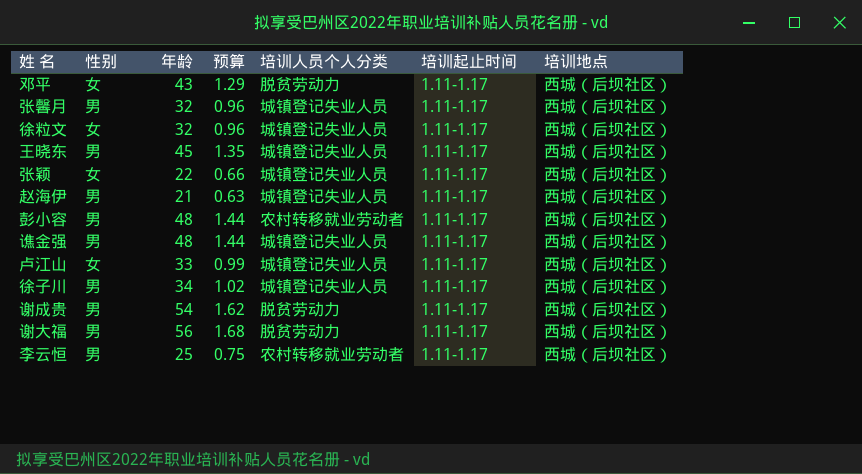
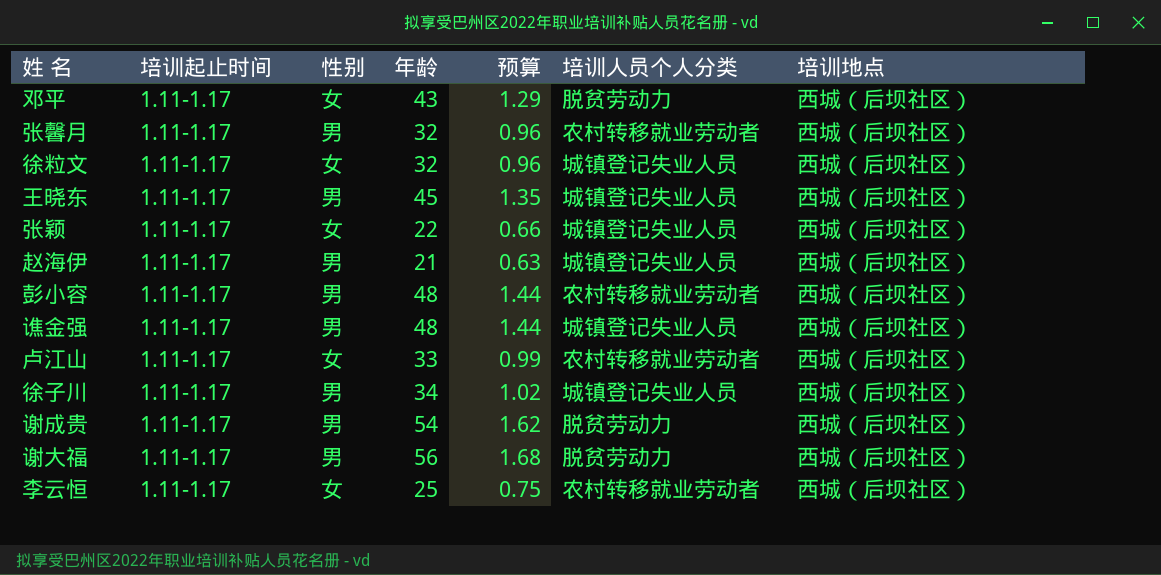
column 培训起止时间 | position: 6 -> 2
张馨月 | 培训人员个人分类: 城镇登记失业人员 -> 农村转移就业劳动者
卢江山 | 培训人员个人分类: 城镇登记失业人员 -> 农村转移就业劳动者
李云恒 | 性别: 男 -> 女

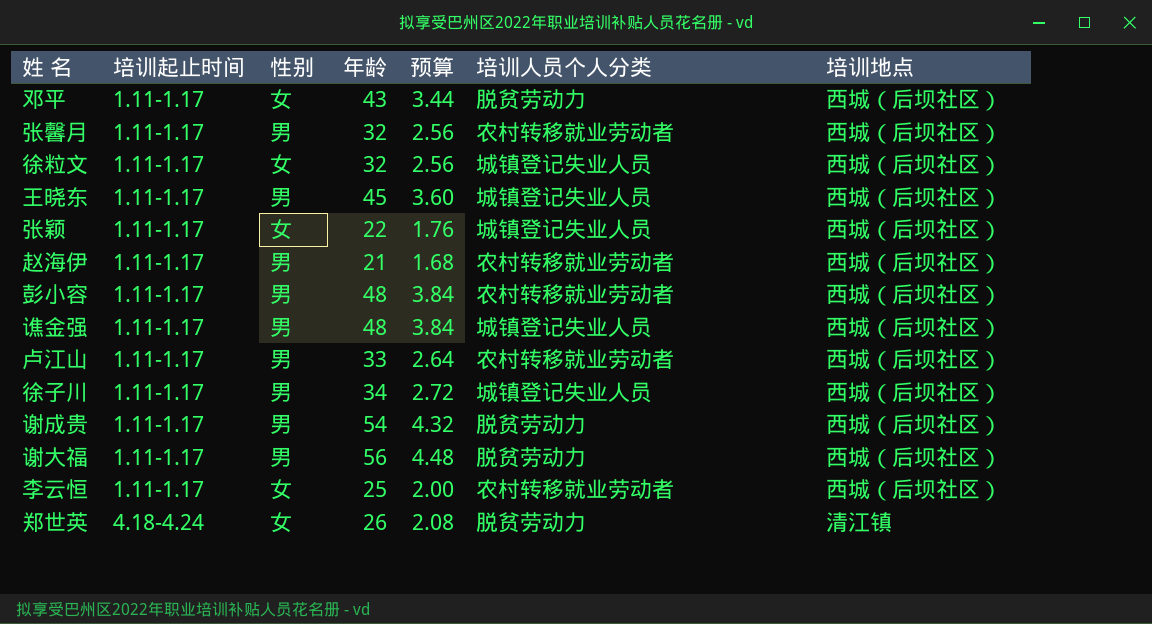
column 预算 | formula: [年龄] * 0.03 -> [年龄] * 0.08
赵海伊 | 培训人员个人分类: 城镇登记失业人员 -> 农村转移就业劳动者
卢江山 | 性别: 女 -> 男
row 郑世英: none -> 4.18-4.24 | 女 | 26 | 2.08 | 脱贫劳动力 | 清江镇

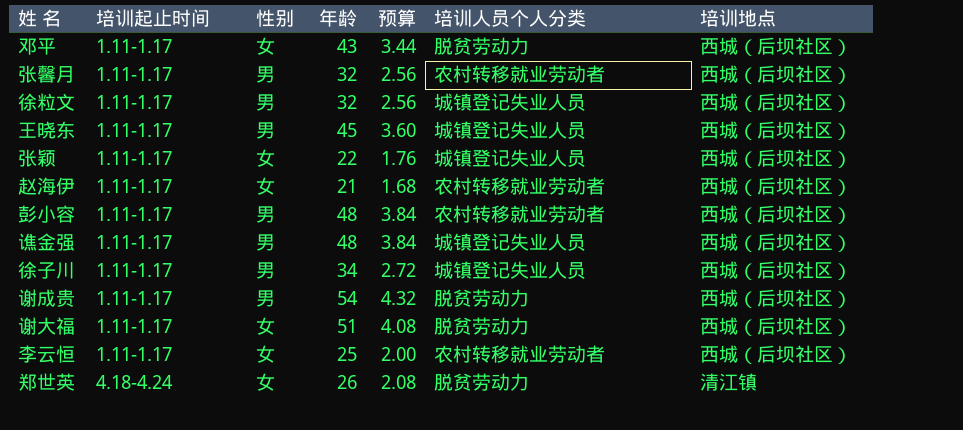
row 卢江山: 1.11-1.17 | 男 | 33 | 2.64 | 农村转移就业劳动者 | 西城（后坝社区） -> none
徐粒文 | 性别: 女 -> 男
赵海伊 | 性别: 男 -> 女
谢大福 | 性别: 男 -> 女
谢大福 | 年龄: 56 -> 51
谢大福 | 预算: 4.48 -> 4.08

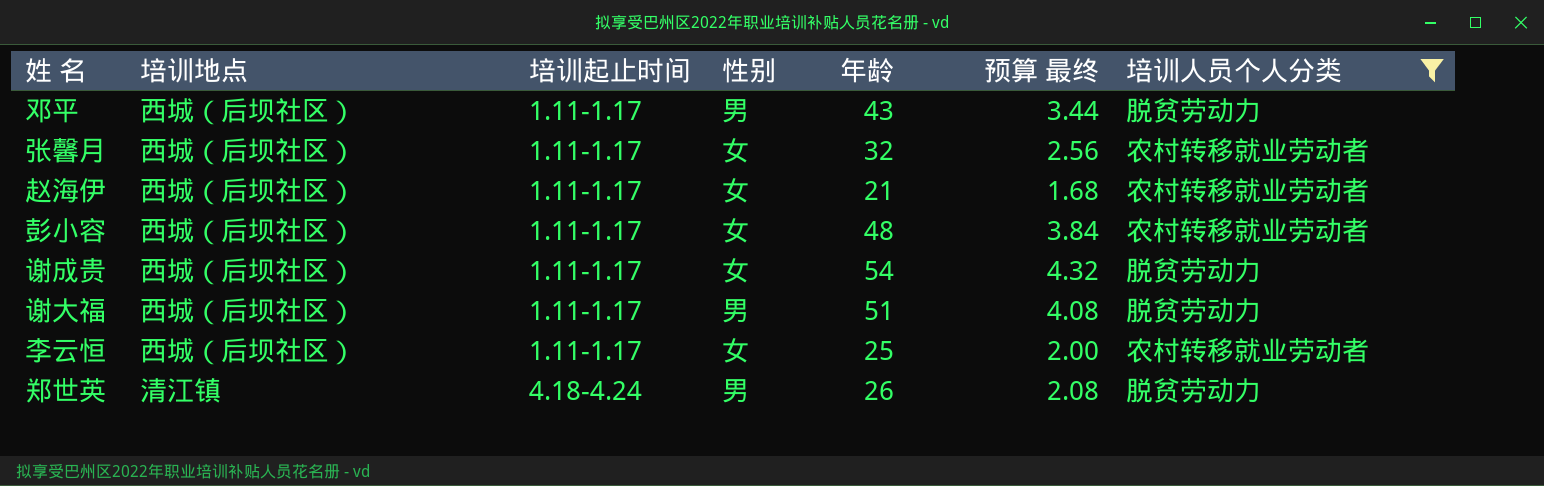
filter: none -> 培训人员个人分类 != 城镇登记失业人员
column 培训地点 | position: 7 -> 2
column name: 预算 -> 预算 最终
邓平 | 性别: 女 -> 男
张馨月 | 性别: 男 -> 女
彭小容 | 性别: 男 -> 女
谢成贵 | 性别: 男 -> 女
谢大福 | 性别: 女 -> 男
郑世英 | 性别: 女 -> 男

